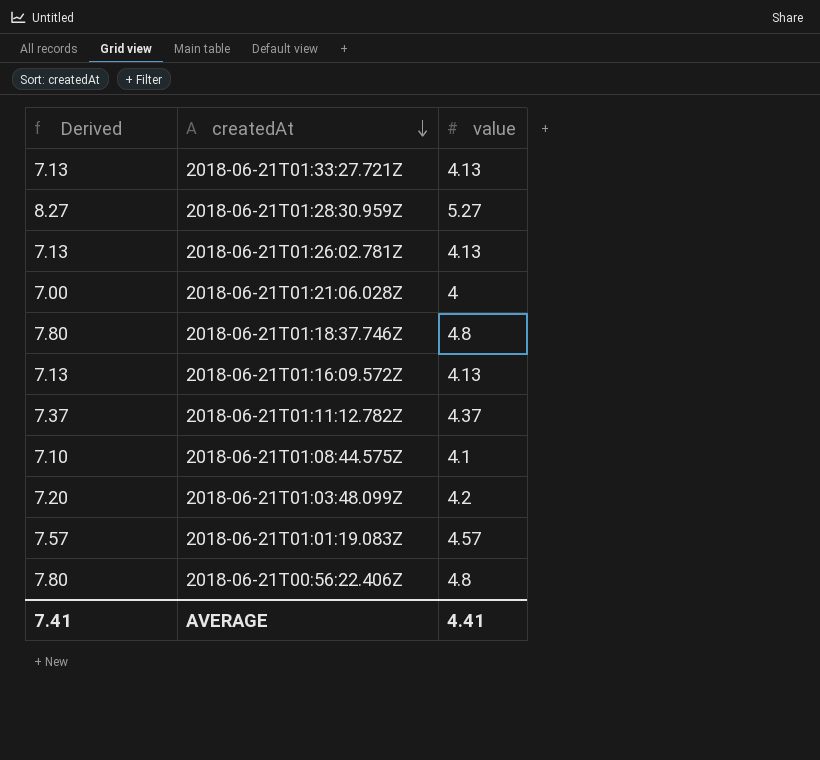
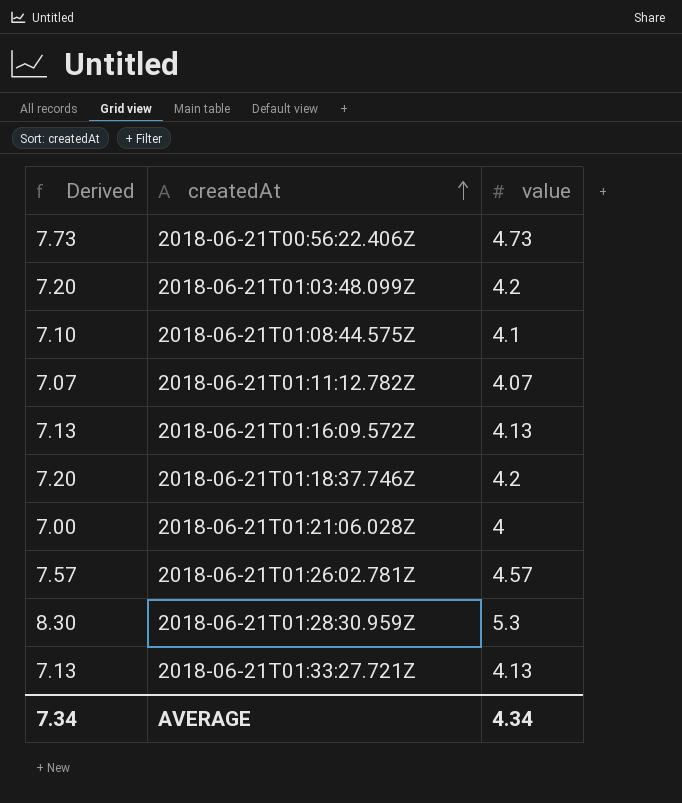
row order: createdAt descending -> createdAt ascending
row 2018-06-21T01:01:19.083Z: 7.57 | 4.57 -> none
2018-06-21T00:56:22.406Z | Derived: 7.80 -> 7.73
2018-06-21T00:56:22.406Z | value: 4.8 -> 4.73
2018-06-21T01:11:12.782Z | Derived: 7.37 -> 7.07
2018-06-21T01:11:12.782Z | value: 4.37 -> 4.07
2018-06-21T01:18:37.746Z | Derived: 7.80 -> 7.20
2018-06-21T01:18:37.746Z | value: 4.8 -> 4.2
2018-06-21T01:26:02.781Z | Derived: 7.13 -> 7.57
2018-06-21T01:26:02.781Z | value: 4.13 -> 4.57
2018-06-21T01:28:30.959Z | Derived: 8.27 -> 8.30
2018-06-21T01:28:30.959Z | value: 5.27 -> 5.3
AVERAGE | Derived: 7.41 -> 7.34
AVERAGE | value: 4.41 -> 4.34

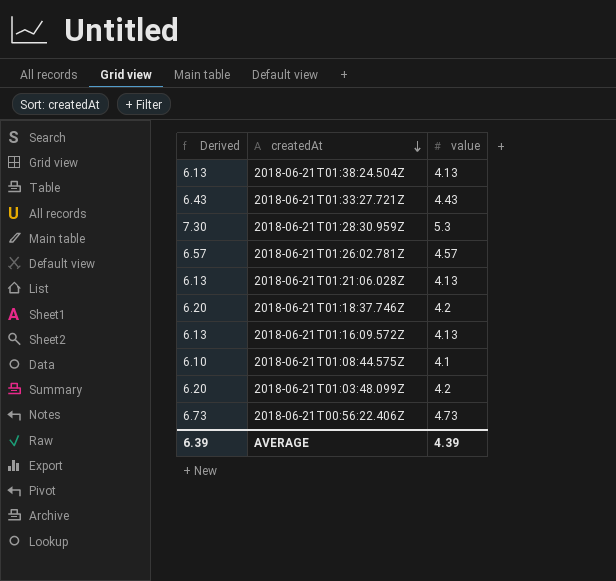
row order: createdAt ascending -> createdAt descending
column Derived | formula: [value] + 3 -> [value] + 2
row 2018-06-21T01:11:12.782Z: 7.07 | 4.07 -> none
row 2018-06-21T01:38:24.504Z: none -> 6.13 | 4.13
2018-06-21T01:33:27.721Z | value: 4.13 -> 4.43
2018-06-21T01:21:06.028Z | value: 4 -> 4.13
AVERAGE | Derived: 7.34 -> 6.39
AVERAGE | value: 4.34 -> 4.39

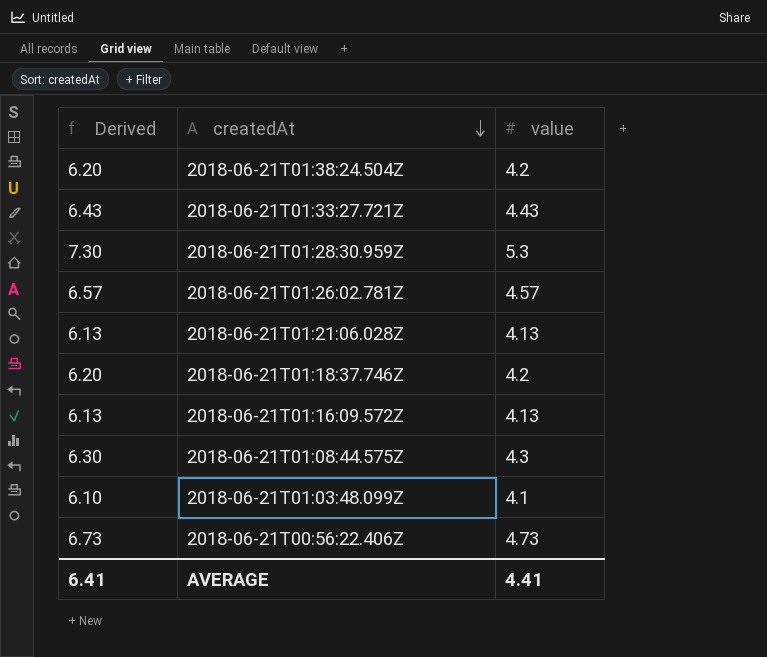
2018-06-21T01:38:24.504Z | Derived: 6.13 -> 6.20
2018-06-21T01:38:24.504Z | value: 4.13 -> 4.2
2018-06-21T01:08:44.575Z | Derived: 6.10 -> 6.30
2018-06-21T01:08:44.575Z | value: 4.1 -> 4.3
2018-06-21T01:03:48.099Z | Derived: 6.20 -> 6.10
2018-06-21T01:03:48.099Z | value: 4.2 -> 4.1
AVERAGE | Derived: 6.39 -> 6.41
AVERAGE | value: 4.39 -> 4.41

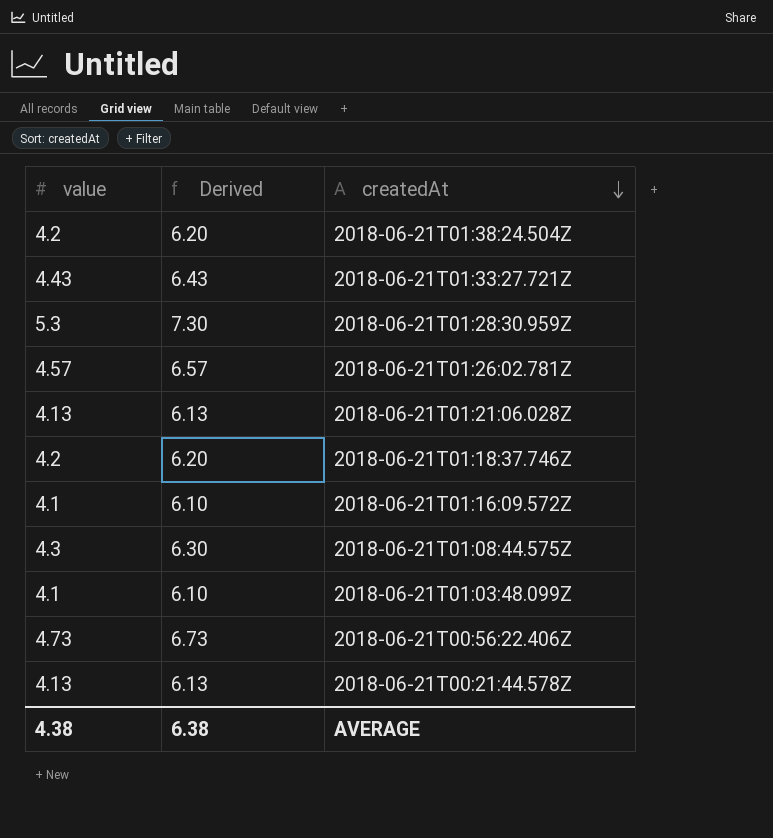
column value | position: 3 -> 1
2018-06-21T01:16:09.572Z | value: 4.13 -> 4.1
2018-06-21T01:16:09.572Z | Derived: 6.13 -> 6.10
row 2018-06-21T00:21:44.578Z: none -> 4.13 | 6.13
AVERAGE | value: 4.41 -> 4.38
AVERAGE | Derived: 6.41 -> 6.38

